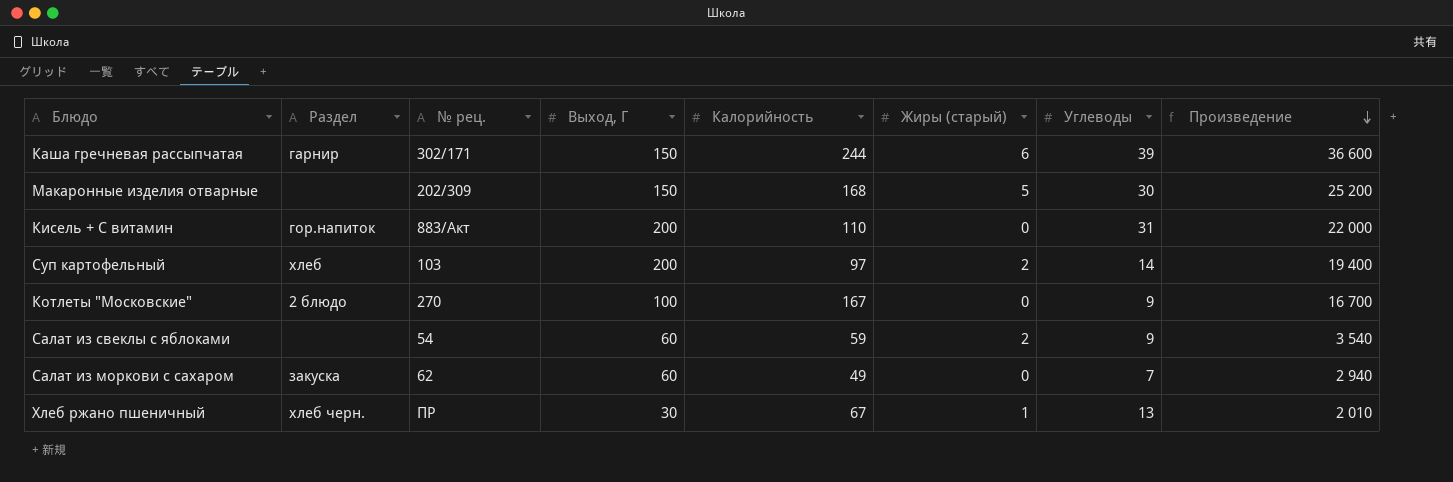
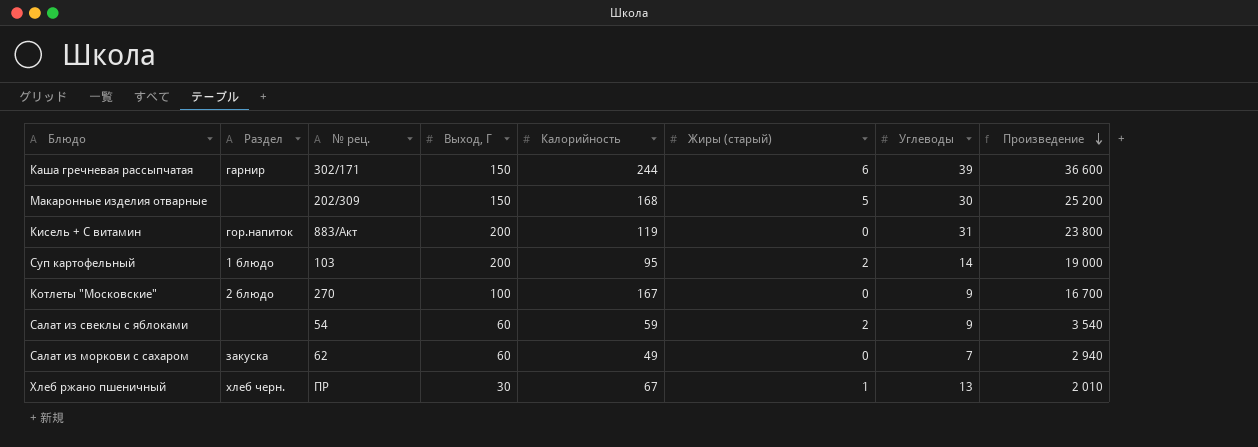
Кисель + С витамин | Калорийность: 110 -> 119
Кисель + С витамин | Произведение: 22 000 -> 23 800
Суп картофельный | Раздел: хлеб -> 1 блюдо
Суп картофельный | Калорийность: 97 -> 95
Суп картофельный | Произведение: 19 400 -> 19 000

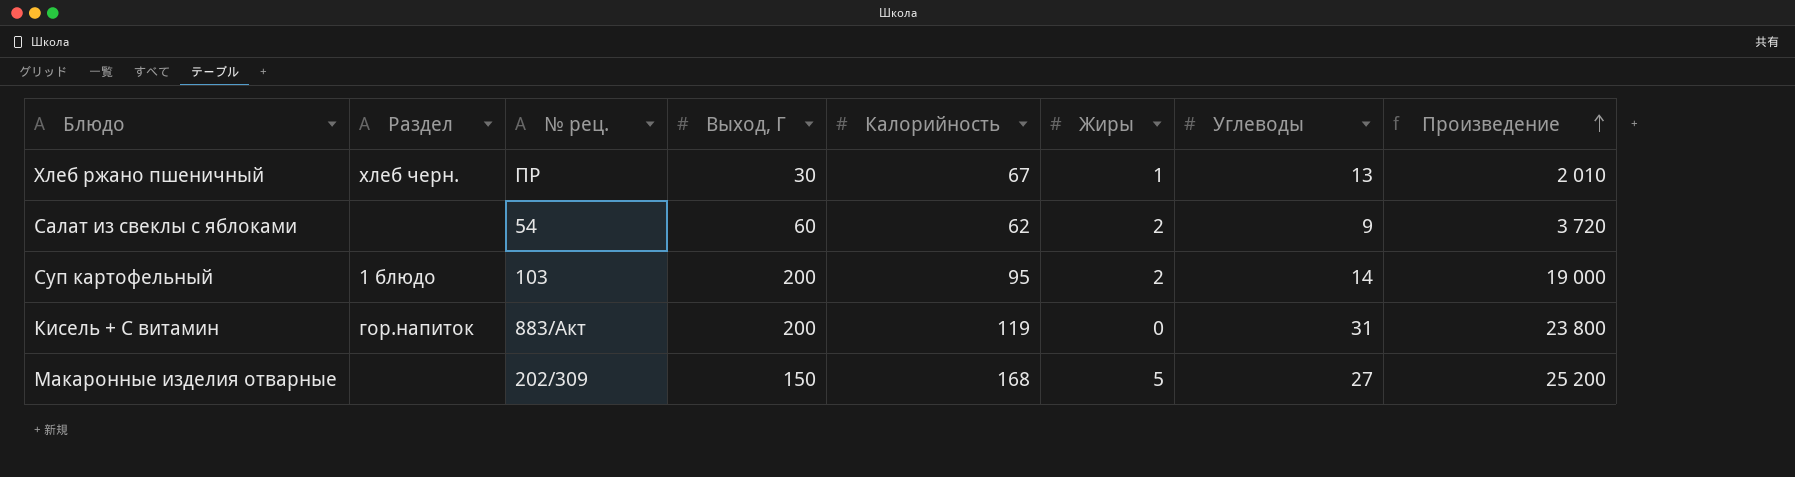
row order: Произведение descending -> Произведение ascending
column name: Жиры (старый) -> Жиры
row Каша гречневая рассыпчатая: гарнир | 302/171 | 150 | 244 | 6 | 39 | 36 600 -> none
row Котлеты "Московские": 2 блюдо | 270 | 100 | 167 | 0 | 9 | 16 700 -> none
row Салат из моркови с сахаром: закуска | 62 | 60 | 49 | 0 | 7 | 2 940 -> none
Салат из свеклы с яблоками | Калорийность: 59 -> 62
Салат из свеклы с яблоками | Произведение: 3 540 -> 3 720
Макаронные изделия отварные | Углеводы: 30 -> 27

